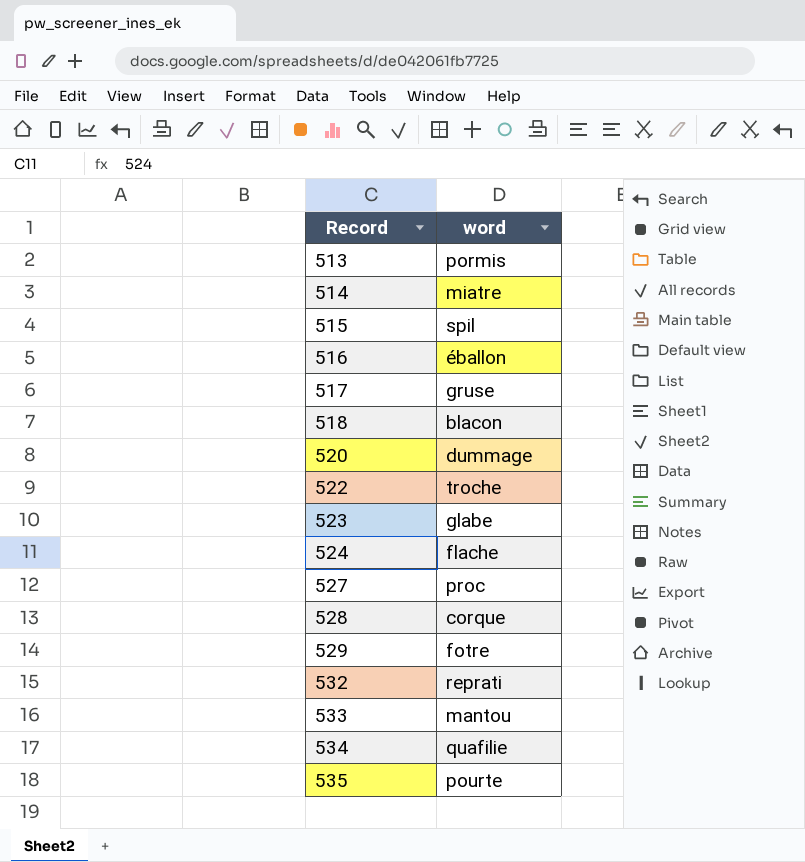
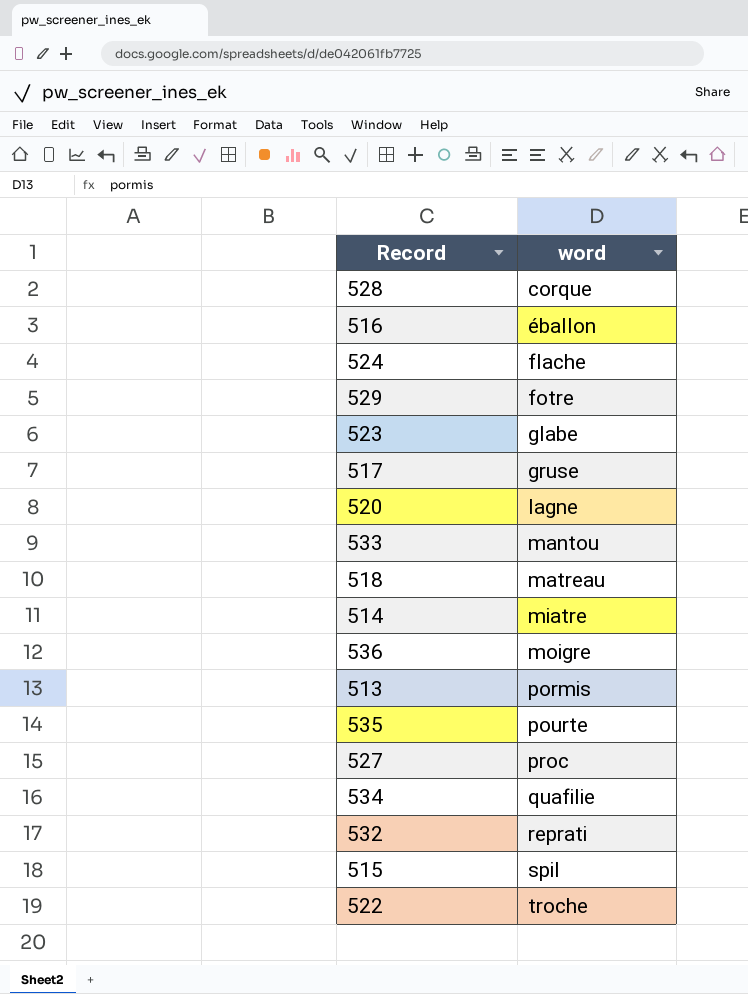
row order: Record ascending -> word ascending
520 | word: dummage -> lagne
518 | word: blacon -> matreau
row 536: none -> moigre

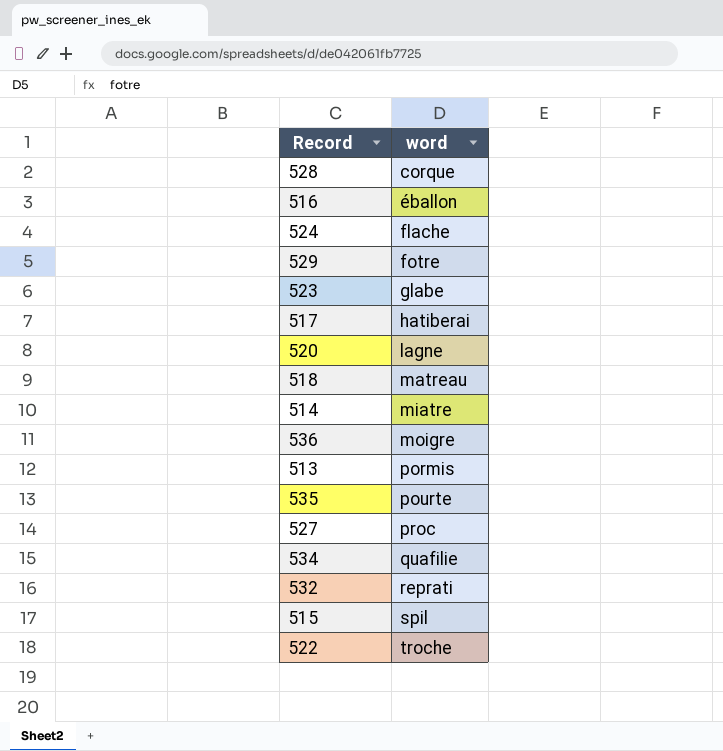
row 533: mantou -> none
517 | word: gruse -> hatiberai

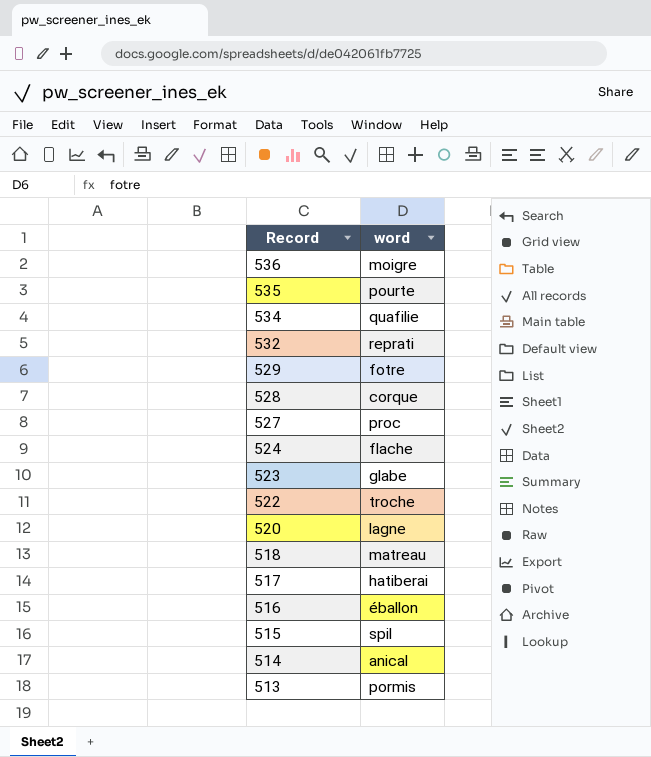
row order: word ascending -> Record descending
514 | word: miatre -> anical

